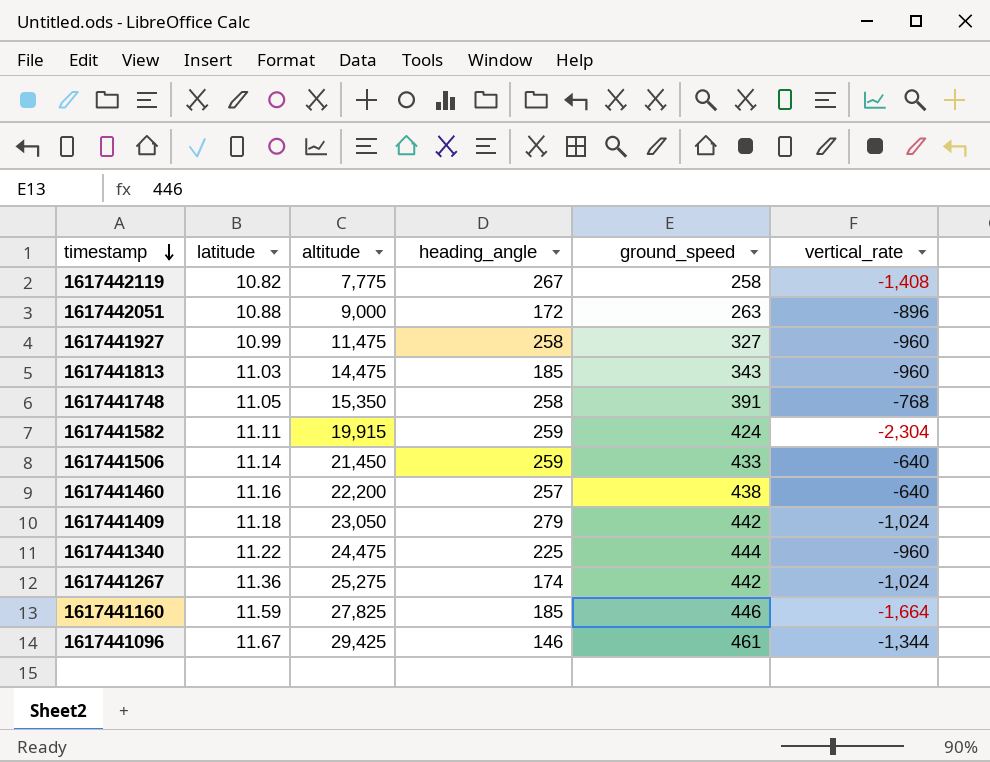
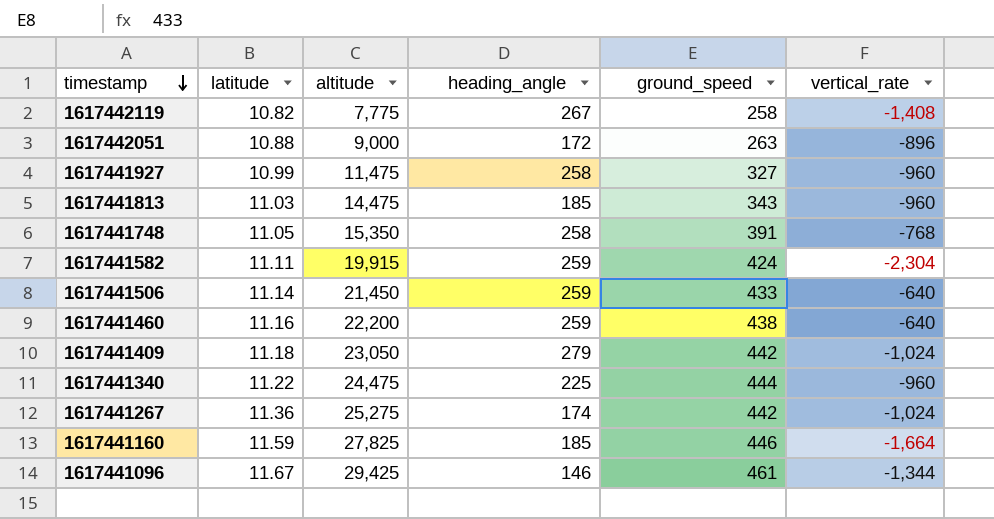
1617441460 | heading_angle: 257 -> 259

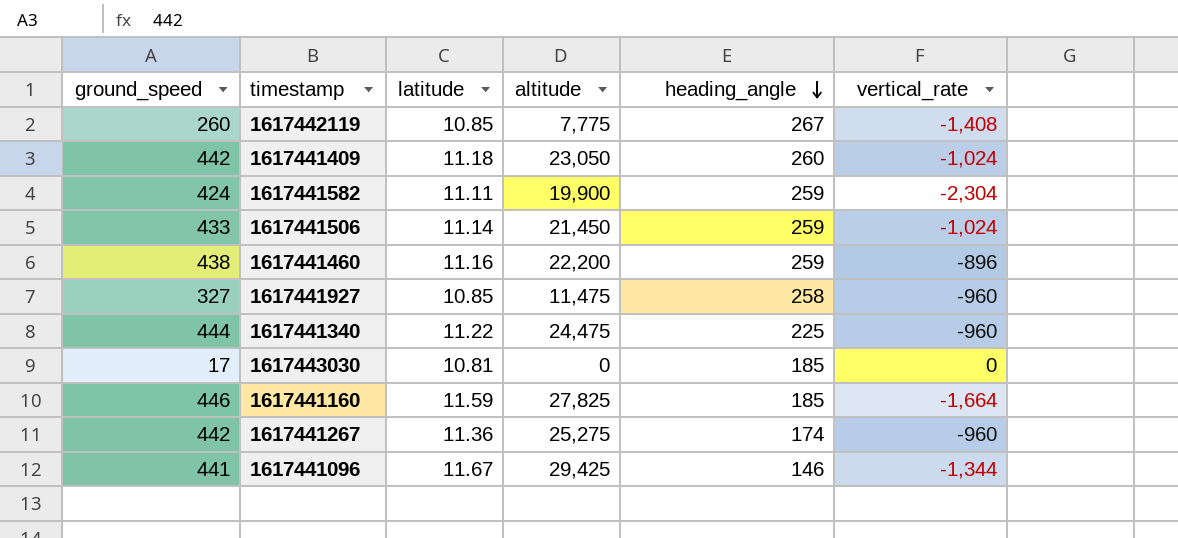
row order: timestamp descending -> heading_angle descending
column ground_speed | position: 5 -> 1
row 1617442051: 10.88 | 9,000 | 172 | 263 | -896 -> none
row 1617441813: 11.03 | 14,475 | 185 | 343 | -960 -> none
row 1617441748: 11.05 | 15,350 | 258 | 391 | -768 -> none
1617442119 | ground_speed: 258 -> 260
1617442119 | latitude: 10.82 -> 10.85
1617441409 | heading_angle: 279 -> 260
1617441582 | altitude: 19,915 -> 19,900
1617441506 | vertical_rate: -640 -> -1,024
1617441460 | vertical_rate: -640 -> -896
1617441927 | latitude: 10.99 -> 10.85
row 1617443030: none -> 17 | 10.81 | 0 | 185 | 0
1617441267 | vertical_rate: -1,024 -> -960
1617441096 | ground_speed: 461 -> 441

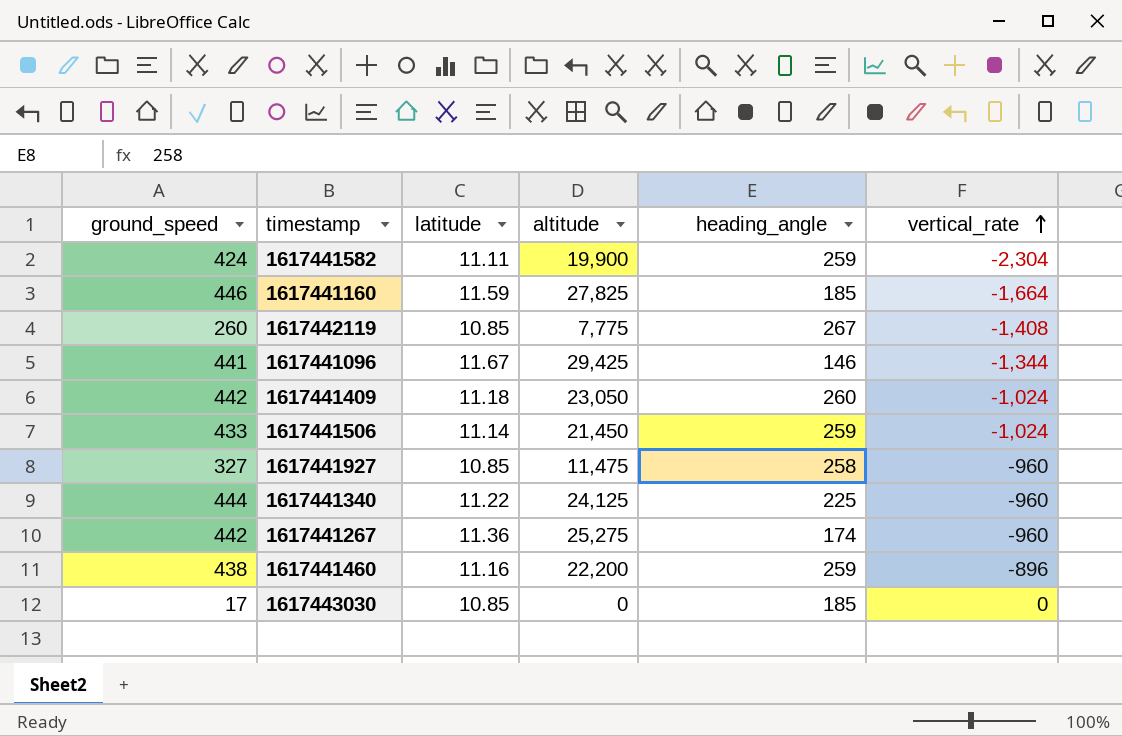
row order: heading_angle descending -> vertical_rate ascending
1617441340 | altitude: 24,475 -> 24,125
1617443030 | latitude: 10.81 -> 10.85

